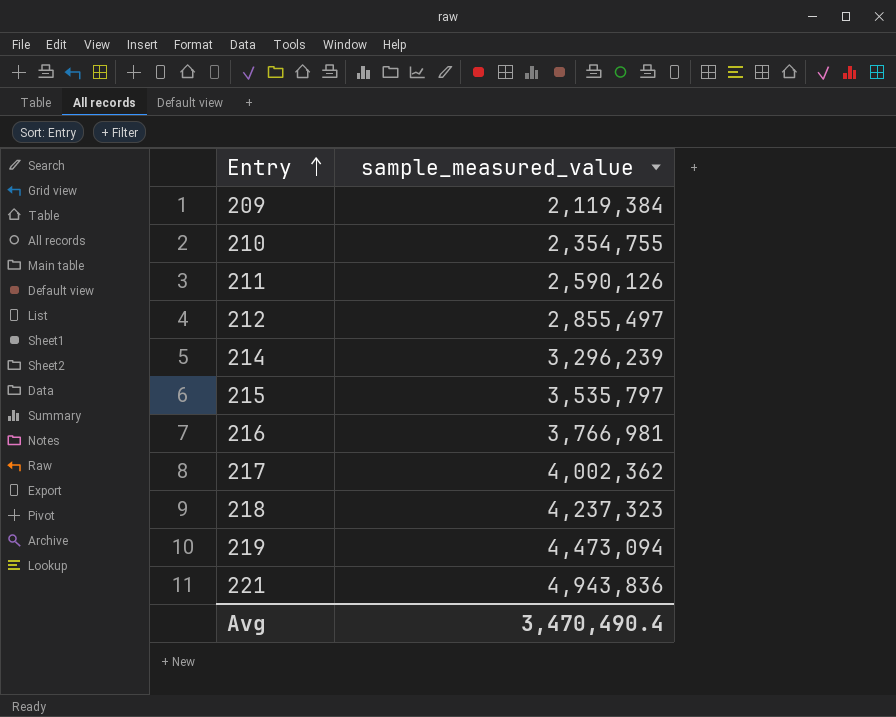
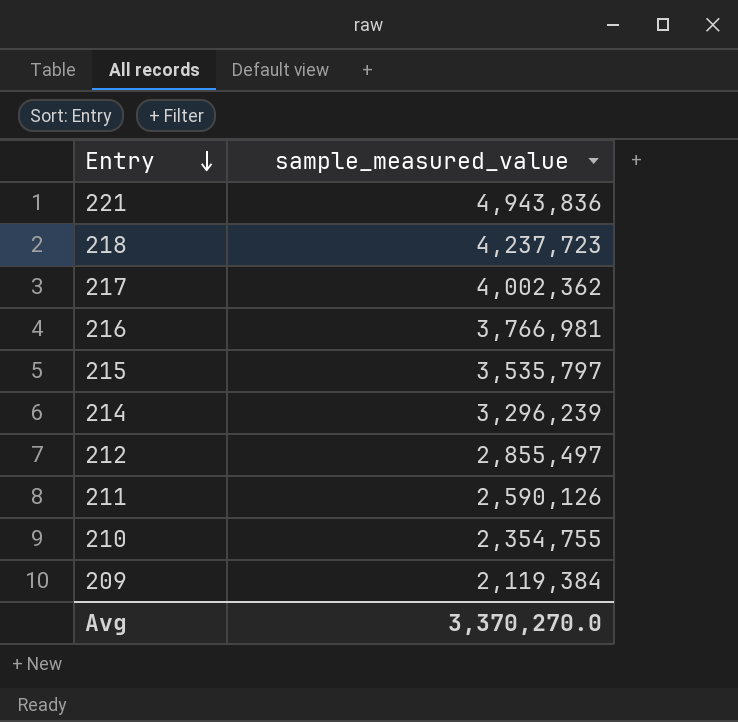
row order: Entry ascending -> Entry descending
row 219: 4,473,094 -> none
218 | sample_measured_value: 4,237,323 -> 4,237,723
Avg | sample_measured_value: 3,470,490.4 -> 3,370,270.0

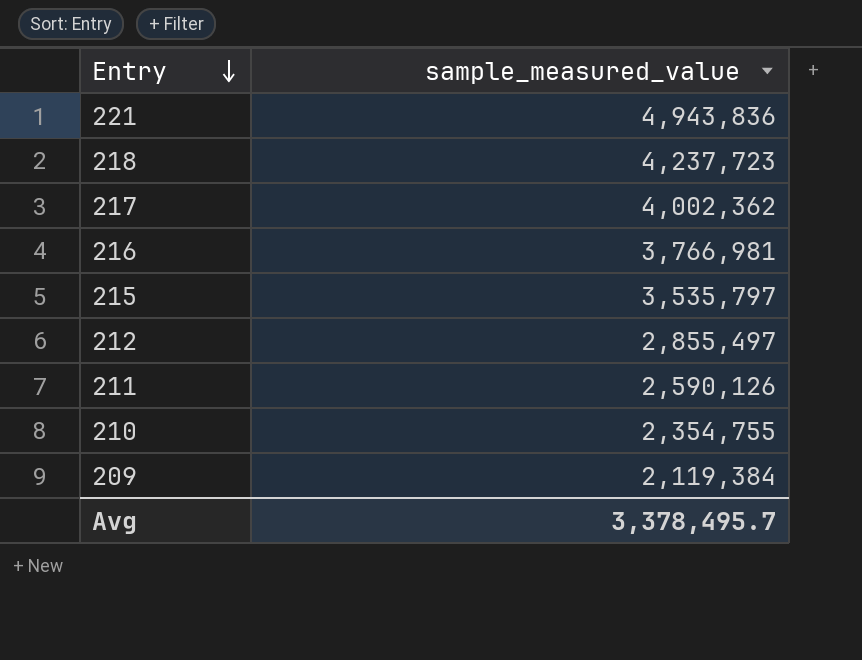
row 214: 3,296,239 -> none
Avg | sample_measured_value: 3,370,270.0 -> 3,378,495.7

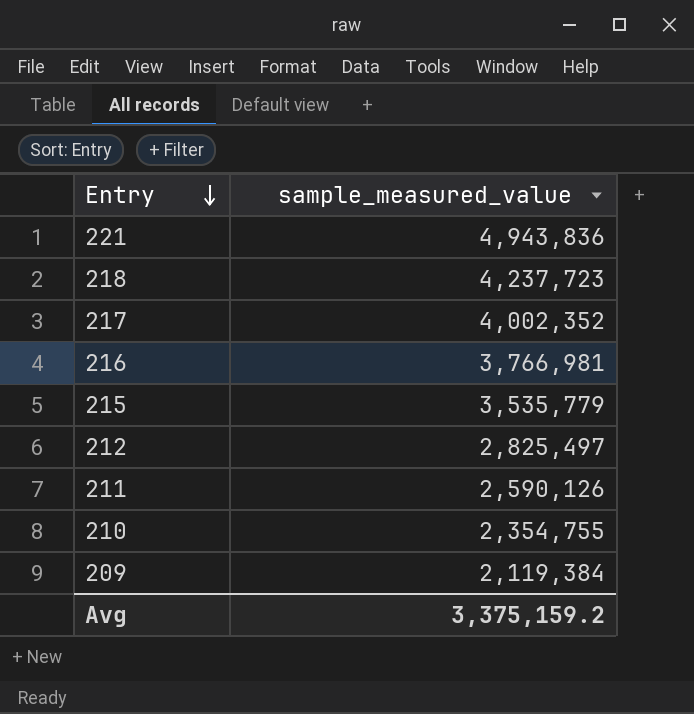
217 | sample_measured_value: 4,002,362 -> 4,002,352
215 | sample_measured_value: 3,535,797 -> 3,535,779
212 | sample_measured_value: 2,855,497 -> 2,825,497
Avg | sample_measured_value: 3,378,495.7 -> 3,375,159.2

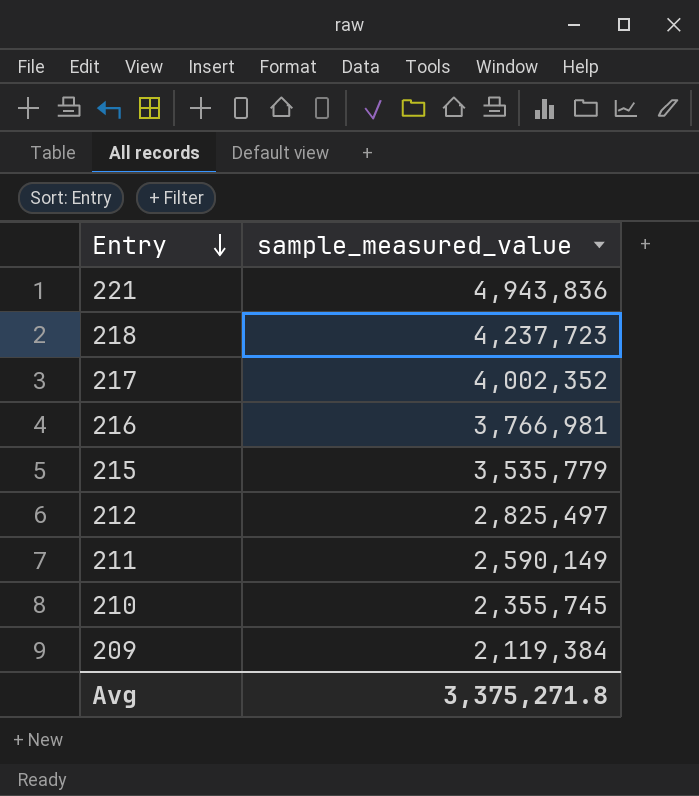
211 | sample_measured_value: 2,590,126 -> 2,590,149
210 | sample_measured_value: 2,354,755 -> 2,355,745
Avg | sample_measured_value: 3,375,159.2 -> 3,375,271.8

